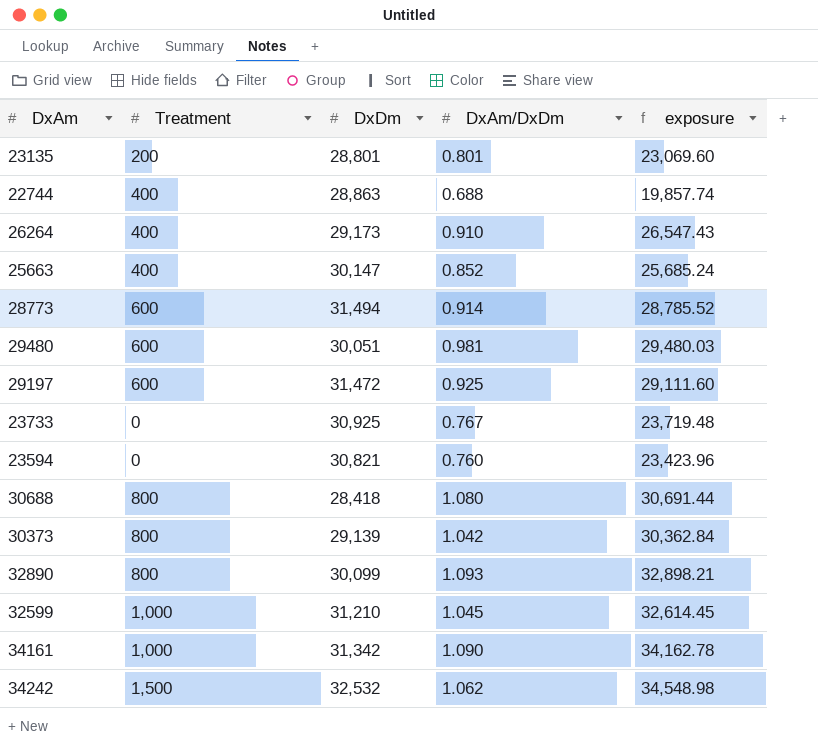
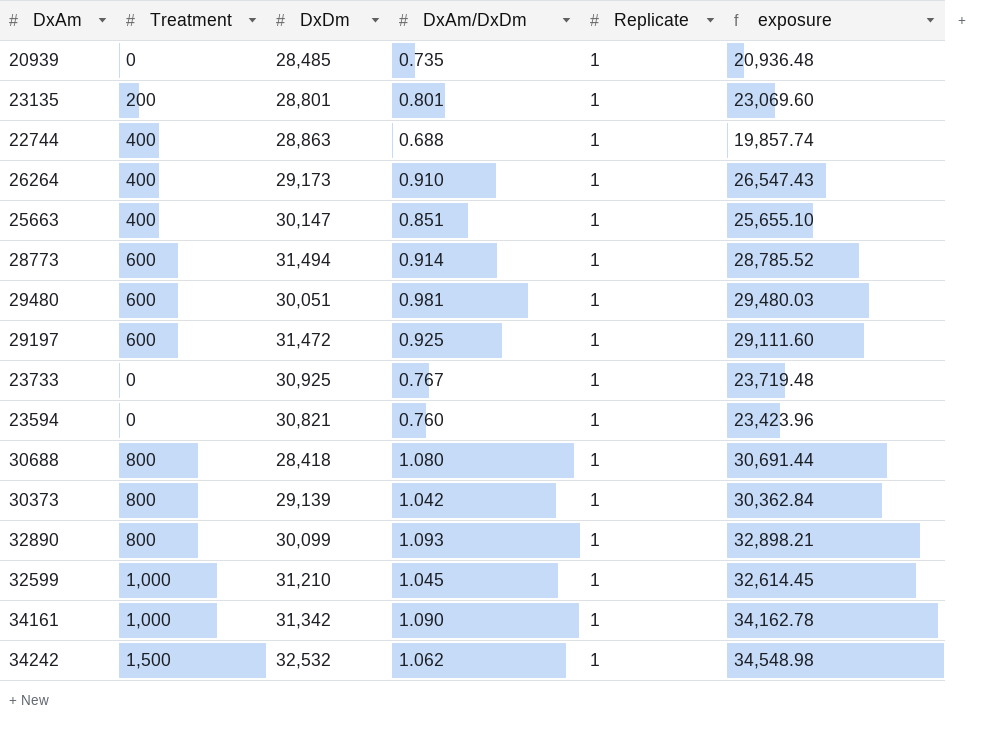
column Replicate | position: none -> 5
row 20939: none -> 0 | 28,485 | 0.735 | 1 | 20,936.48
25663 | DxAm/DxDm: 0.852 -> 0.851
25663 | exposure: 25,685.24 -> 25,655.10

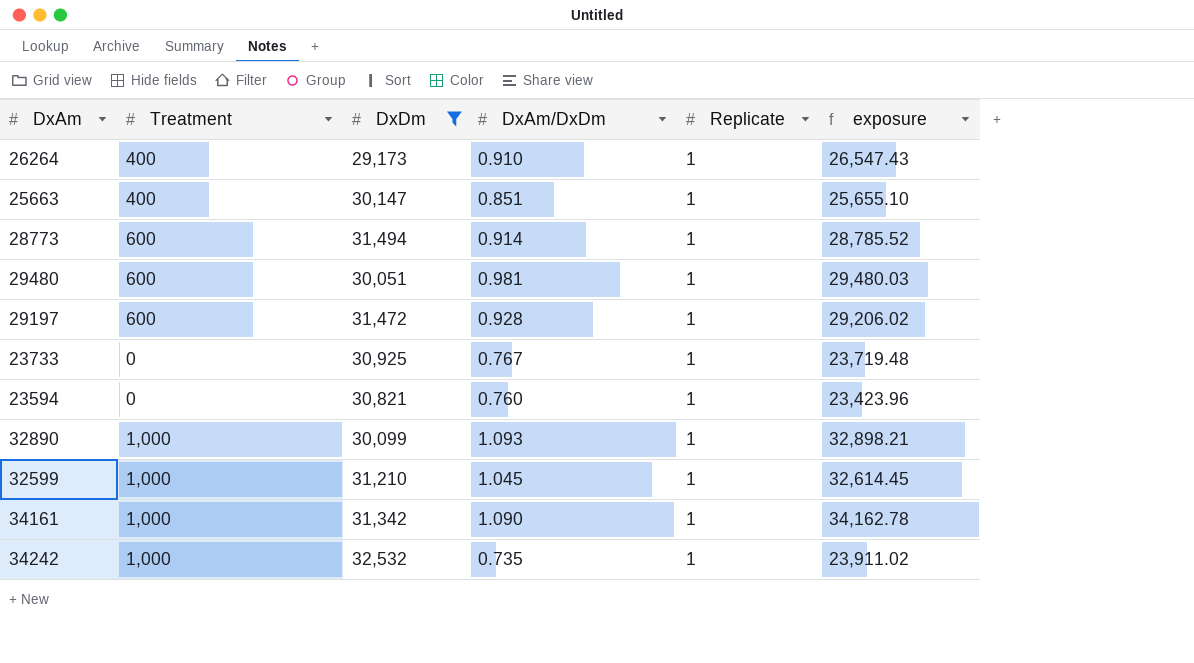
filter: none -> DxDm >= 29,173
29197 | DxAm/DxDm: 0.925 -> 0.928
29197 | exposure: 29,111.60 -> 29,206.02
32890 | Treatment: 800 -> 1,000
34242 | Treatment: 1,500 -> 1,000
34242 | DxAm/DxDm: 1.062 -> 0.735
34242 | exposure: 34,548.98 -> 23,911.02

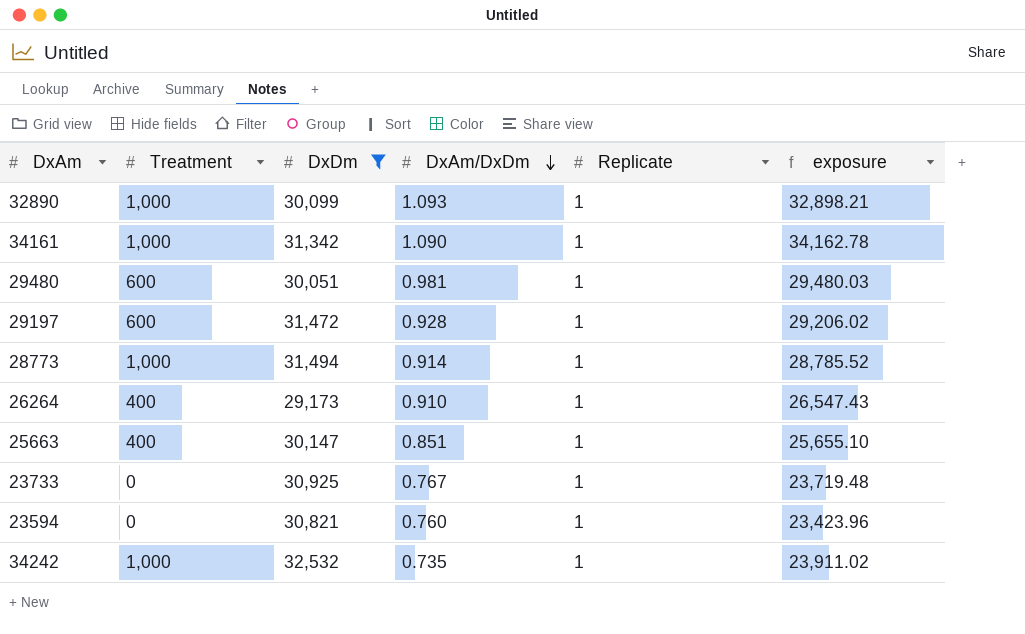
row order: none -> DxAm/DxDm descending
row 32599: 1,000 | 31,210 | 1.045 | 1 | 32,614.45 -> none
28773 | Treatment: 600 -> 1,000

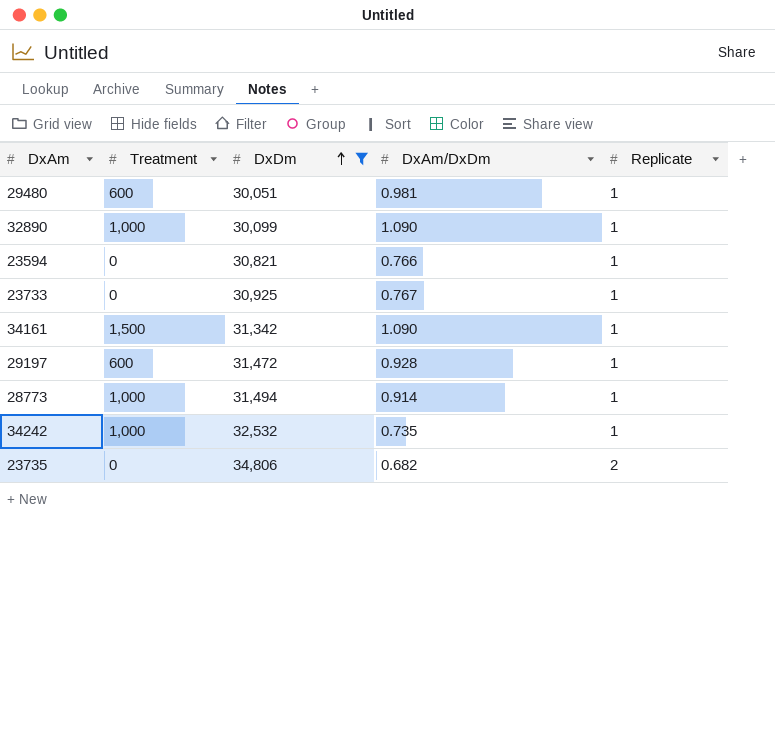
row order: DxAm/DxDm descending -> DxDm ascending
column exposure | formula: [DxDm] * [DxAm/DxDm] -> none
row 26264: 400 | 29,173 | 0.910 | 1 | 26,547.43 -> none
row 25663: 400 | 30,147 | 0.851 | 1 | 25,655.10 -> none
32890 | DxAm/DxDm: 1.093 -> 1.090
23594 | DxAm/DxDm: 0.760 -> 0.766
34161 | Treatment: 1,000 -> 1,500
row 23735: none -> 0 | 34,806 | 0.682 | 2

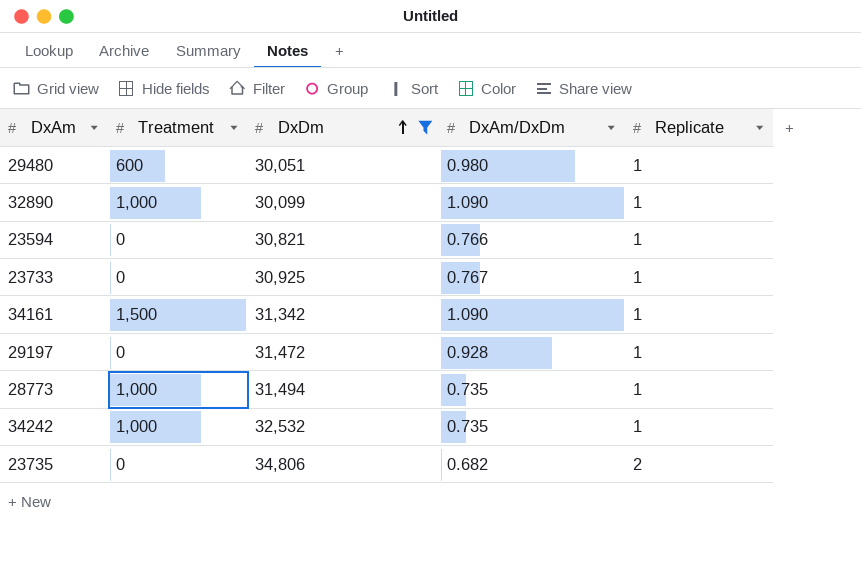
29480 | DxAm/DxDm: 0.981 -> 0.980
29197 | Treatment: 600 -> 0
28773 | DxAm/DxDm: 0.914 -> 0.735

